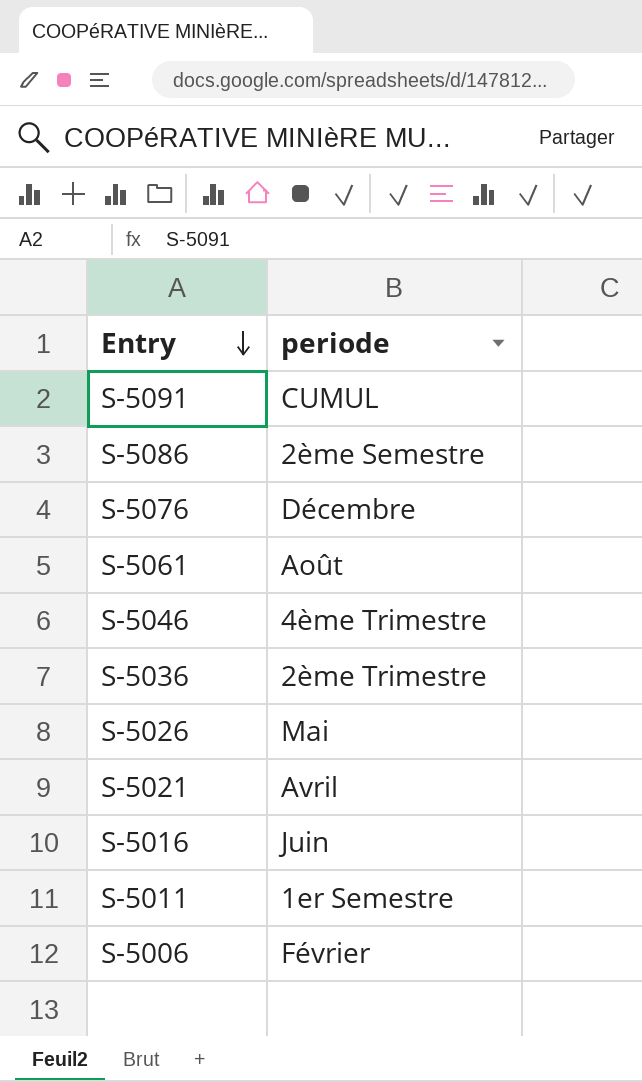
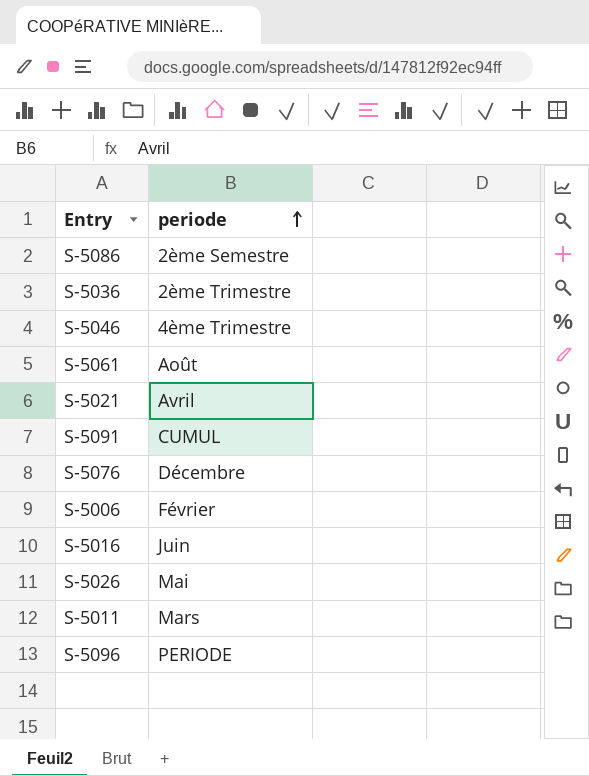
row order: Entry descending -> periode ascending
S-5011 | periode: 1er Semestre -> Mars
row S-5096: none -> PERIODE

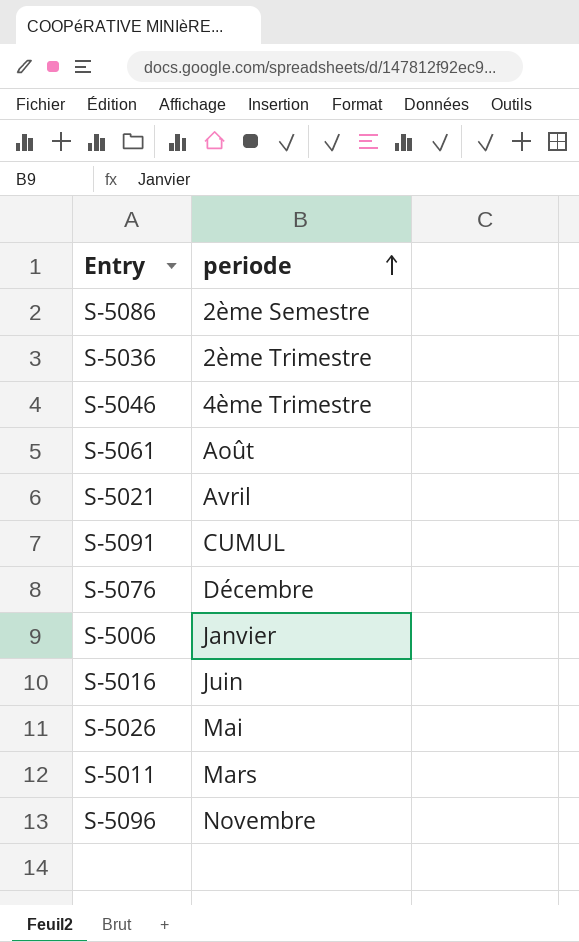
S-5006 | periode: Février -> Janvier
S-5096 | periode: PERIODE -> Novembre

